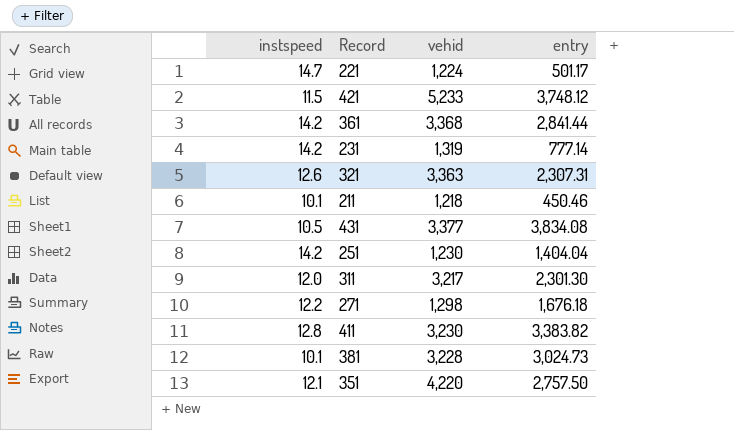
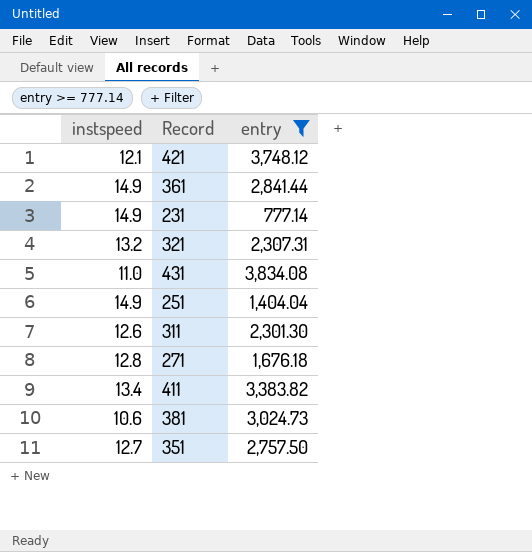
filter: none -> entry >= 777.14
column vehid | position: 3 -> none
421 | instspeed: 11.5 -> 12.1
361 | instspeed: 14.2 -> 14.9
231 | instspeed: 14.2 -> 14.9
321 | instspeed: 12.6 -> 13.2
431 | instspeed: 10.5 -> 11.0
251 | instspeed: 14.2 -> 14.9
311 | instspeed: 12.0 -> 12.6
271 | instspeed: 12.2 -> 12.8
411 | instspeed: 12.8 -> 13.4
381 | instspeed: 10.1 -> 10.6
351 | instspeed: 12.1 -> 12.7

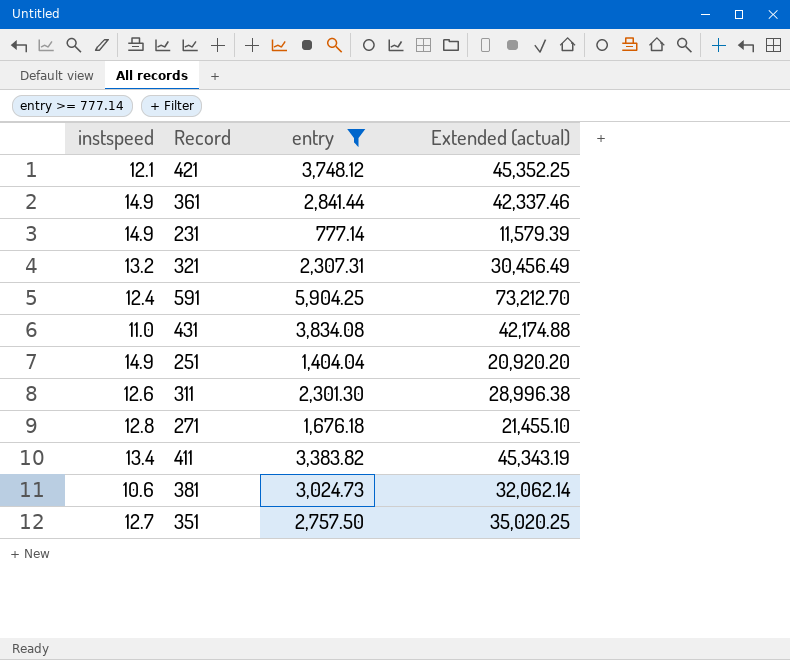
column Extended (actual) | formula: none -> [instspeed] * [entry]
row 591: none -> 12.4 | 5,904.25 | 73,212.70

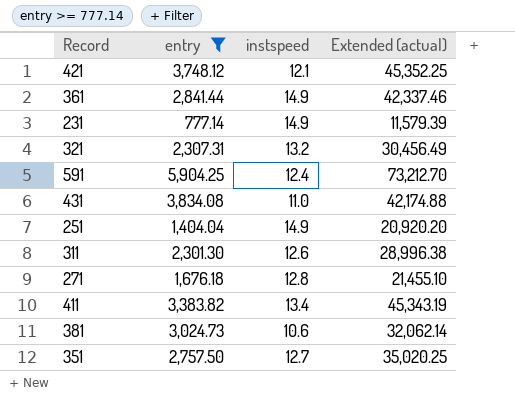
column instspeed | position: 1 -> 3

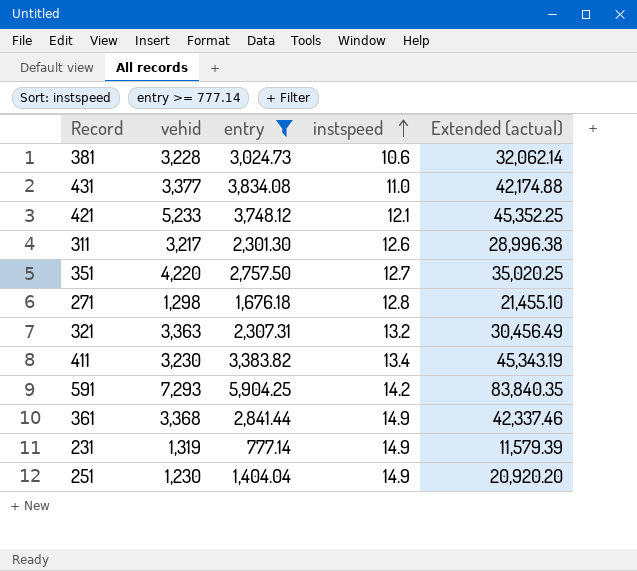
row order: none -> instspeed ascending
column vehid | position: none -> 2
591 | instspeed: 12.4 -> 14.2
591 | Extended (actual): 73,212.70 -> 83,840.35

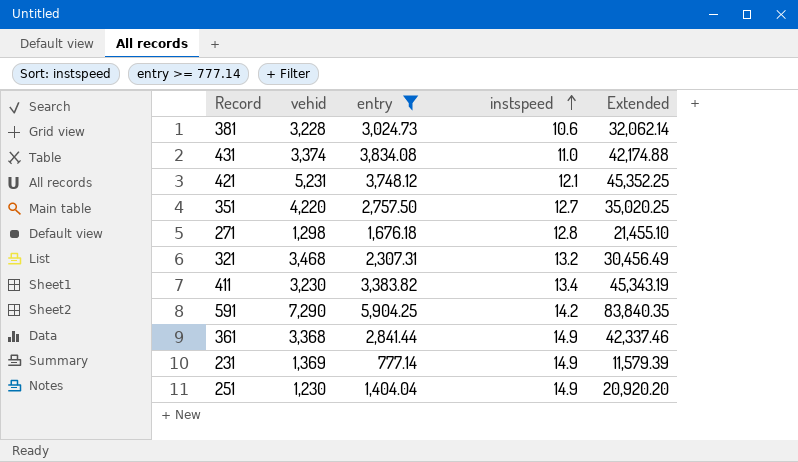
column name: Extended (actual) -> Extended
row 311: 3,217 | 2,301.30 | 12.6 | 28,996.38 -> none
431 | vehid: 3,377 -> 3,374
421 | vehid: 5,233 -> 5,231
321 | vehid: 3,363 -> 3,468
591 | vehid: 7,293 -> 7,290
231 | vehid: 1,319 -> 1,369

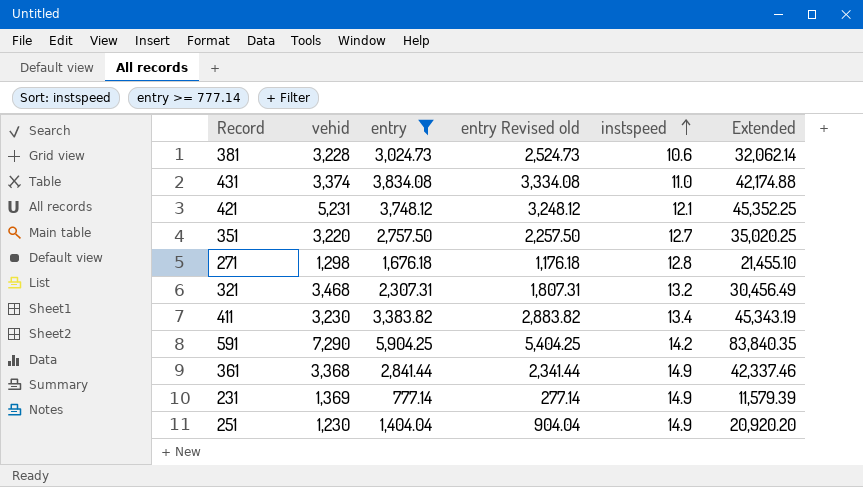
column entry Revised old | formula: none -> [entry] - 500
351 | vehid: 4,220 -> 3,220

